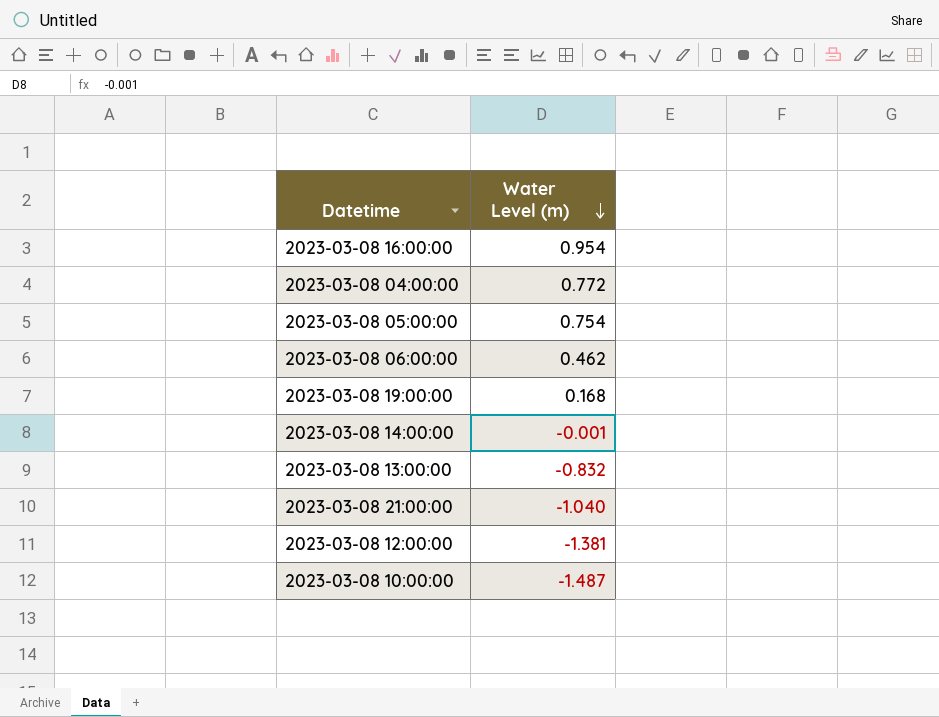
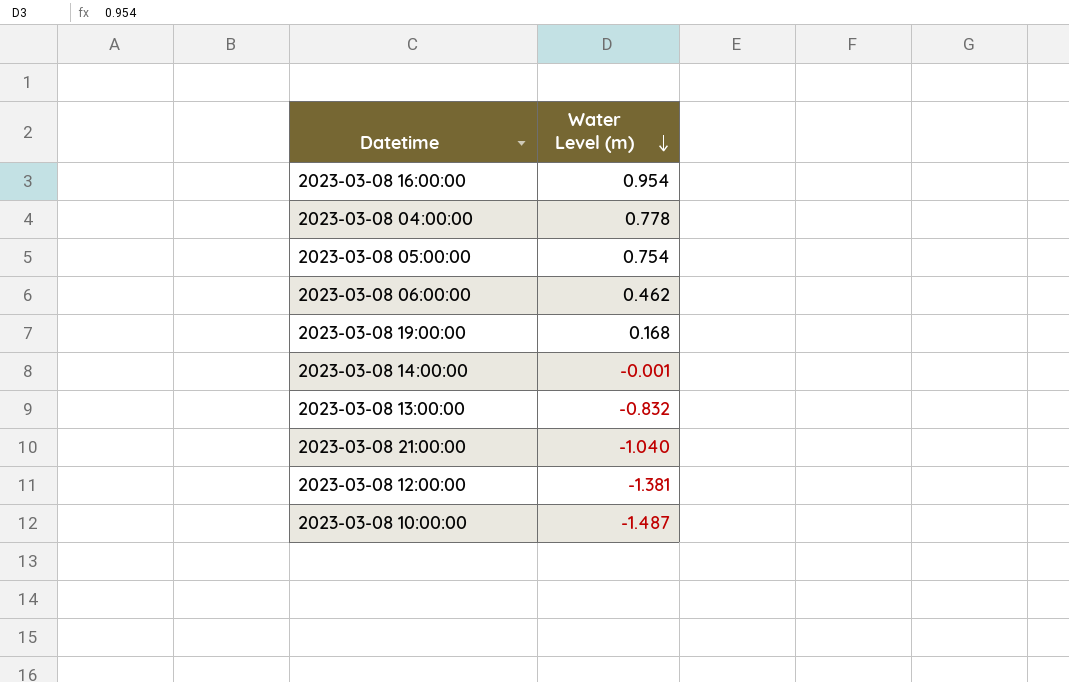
2023-03-08 04:00:00 | Water Level (m): 0.772 -> 0.778

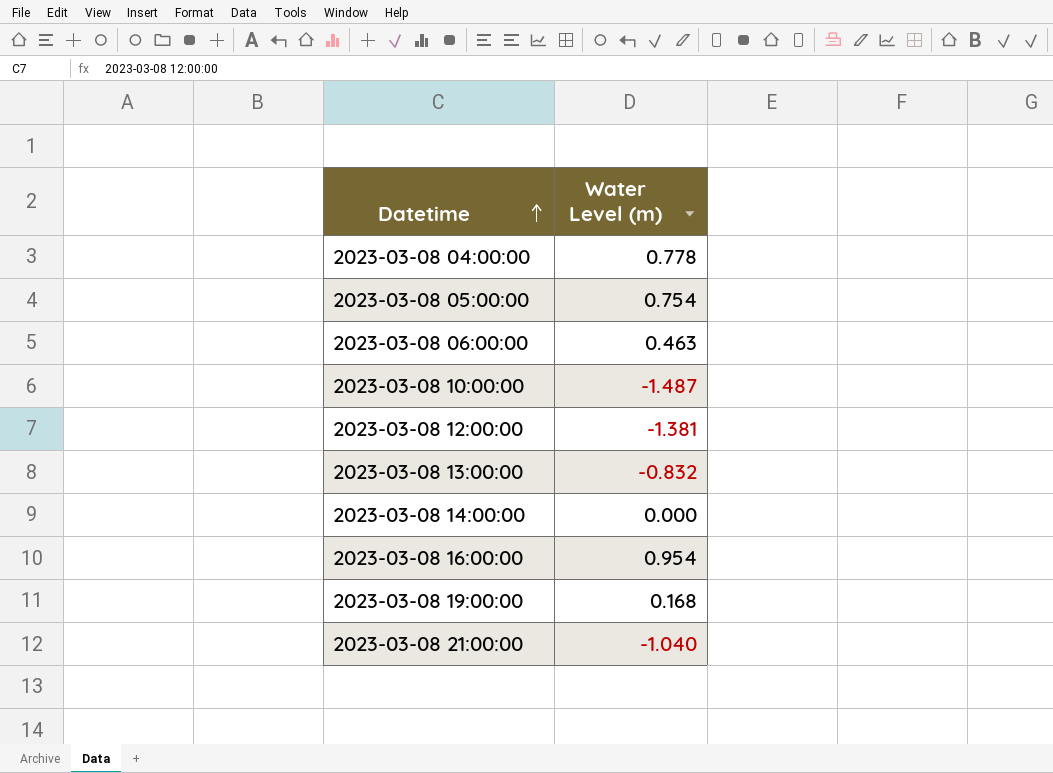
row order: Water Level (m) descending -> Datetime ascending
2023-03-08 06:00:00 | Water Level (m): 0.462 -> 0.463
2023-03-08 14:00:00 | Water Level (m): -0.001 -> 0.000

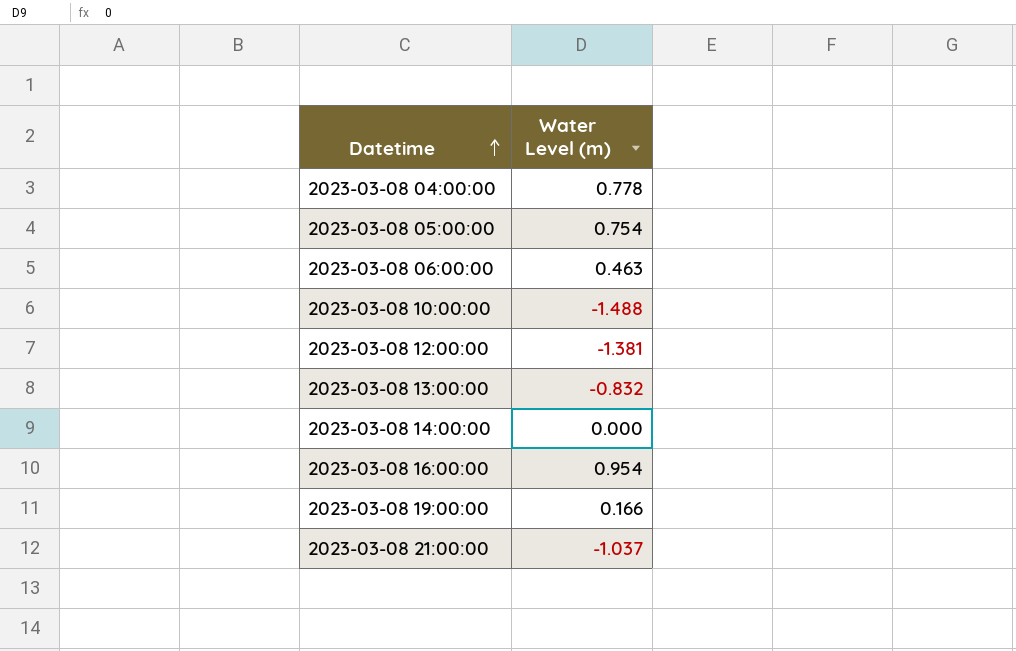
2023-03-08 10:00:00 | Water Level (m): -1.487 -> -1.488
2023-03-08 19:00:00 | Water Level (m): 0.168 -> 0.166
2023-03-08 21:00:00 | Water Level (m): -1.040 -> -1.037

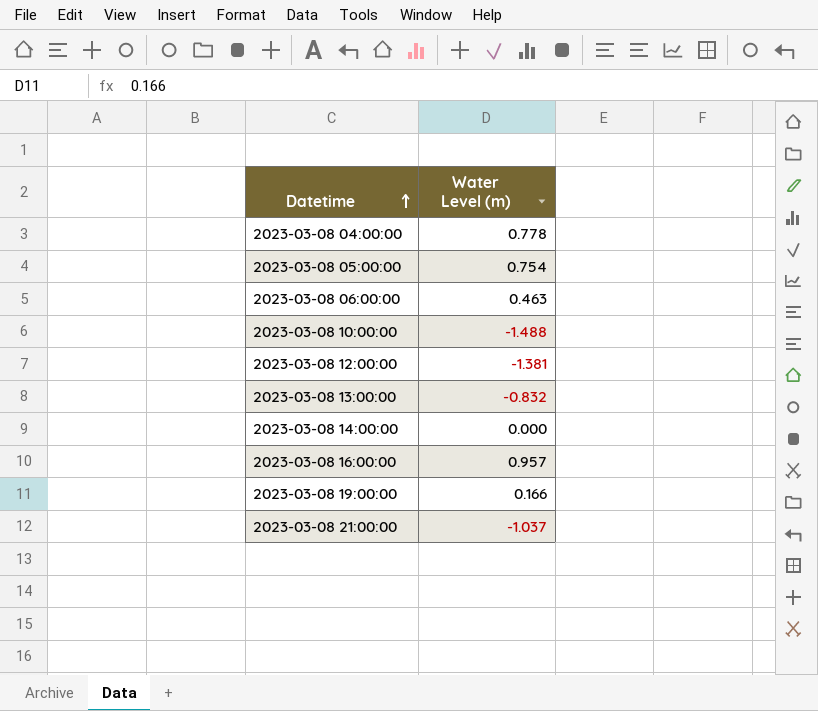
2023-03-08 16:00:00 | Water Level (m): 0.954 -> 0.957

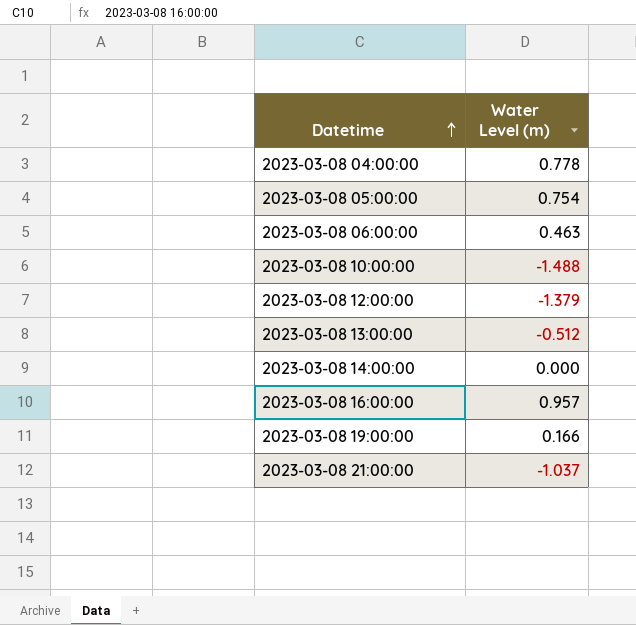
2023-03-08 12:00:00 | Water Level (m): -1.381 -> -1.379
2023-03-08 13:00:00 | Water Level (m): -0.832 -> -0.512

